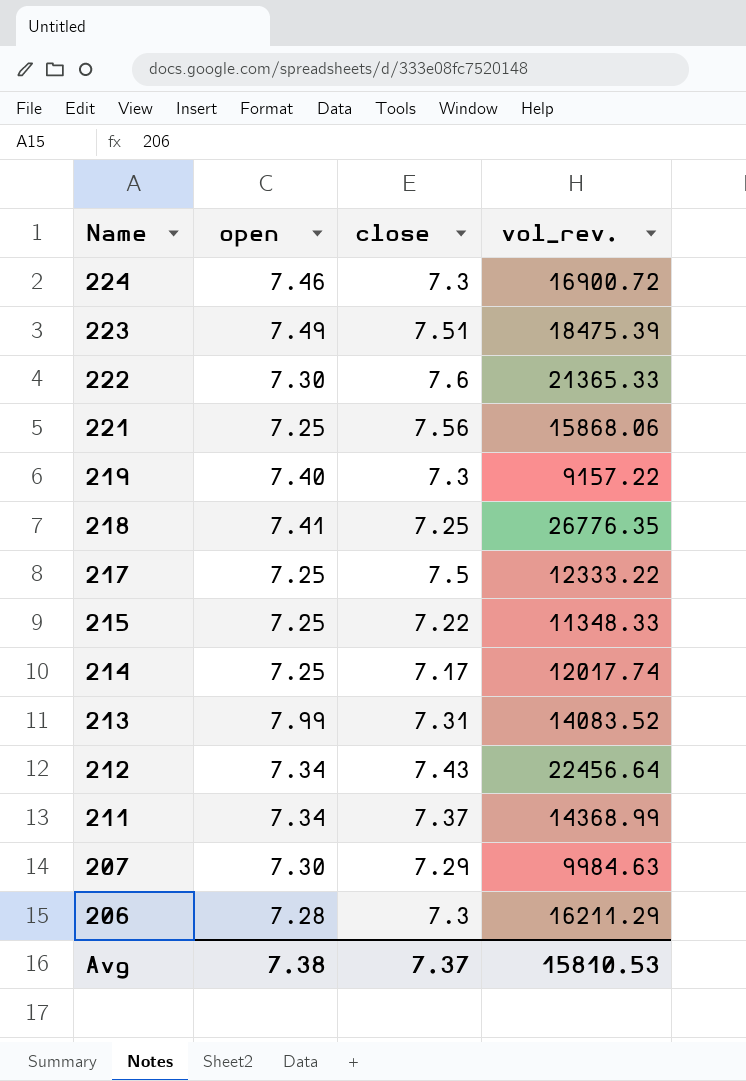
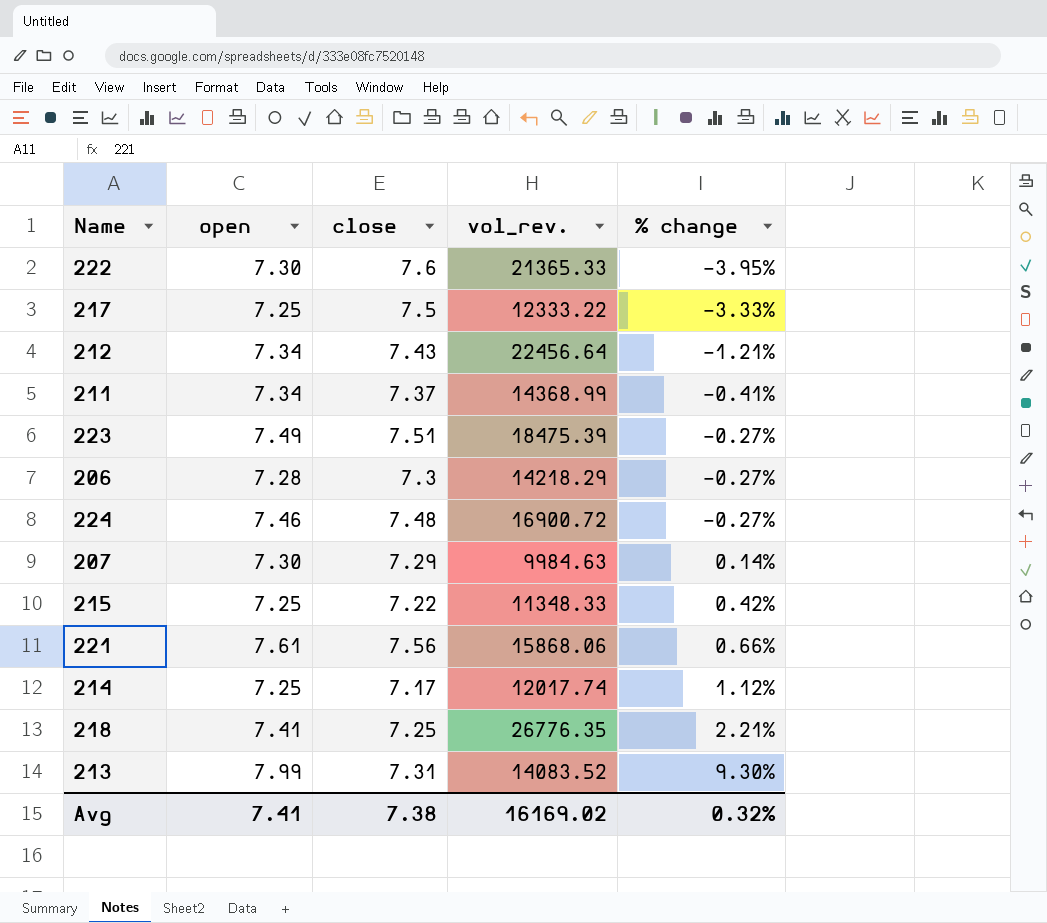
row order: Name descending -> % change ascending
column % change | formula: none -> ([open] - [close]) / [close]
row 219: 7.40 | 7.3 | 9157.22 -> none
206 | vol_rev.: 16211.29 -> 14218.29
224 | close: 7.3 -> 7.48
221 | open: 7.25 -> 7.61
Avg | open: 7.38 -> 7.41
Avg | close: 7.37 -> 7.38
Avg | vol_rev.: 15810.53 -> 16169.02

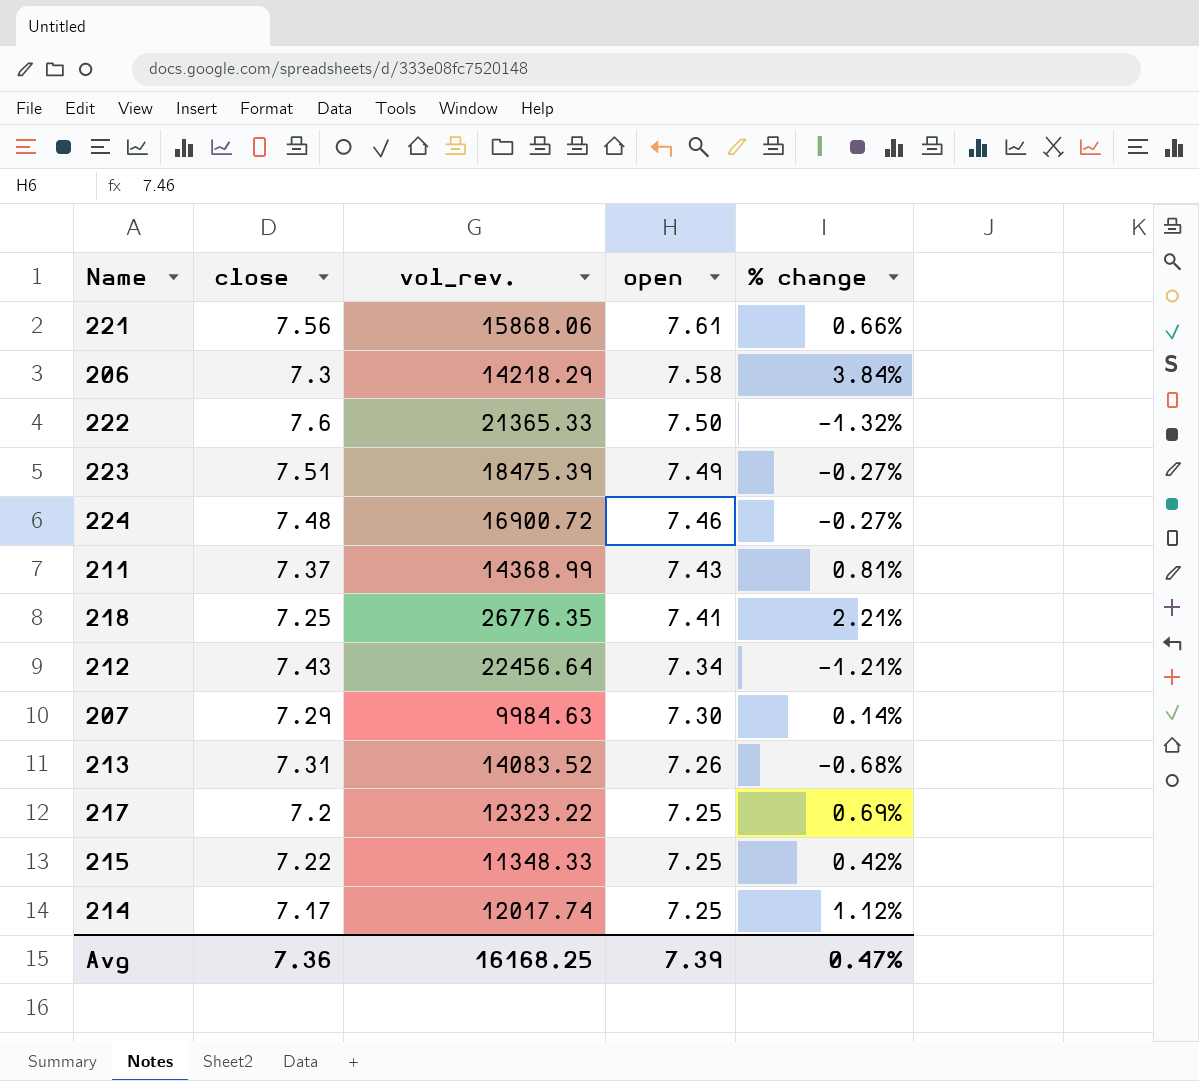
row order: % change ascending -> open descending
column open | position: 2 -> 4
206 | open: 7.28 -> 7.58
206 | % change: -0.27% -> 3.84%
222 | open: 7.30 -> 7.50
222 | % change: -3.95% -> -1.32%
211 | open: 7.34 -> 7.43
211 | % change: -0.41% -> 0.81%
213 | open: 7.99 -> 7.26
213 | % change: 9.30% -> -0.68%
217 | close: 7.5 -> 7.2
217 | vol_rev.: 12333.22 -> 12323.22
217 | % change: -3.33% -> 0.69%
Avg | close: 7.38 -> 7.36
Avg | vol_rev.: 16169.02 -> 16168.25
Avg | open: 7.41 -> 7.39
Avg | % change: 0.32% -> 0.47%

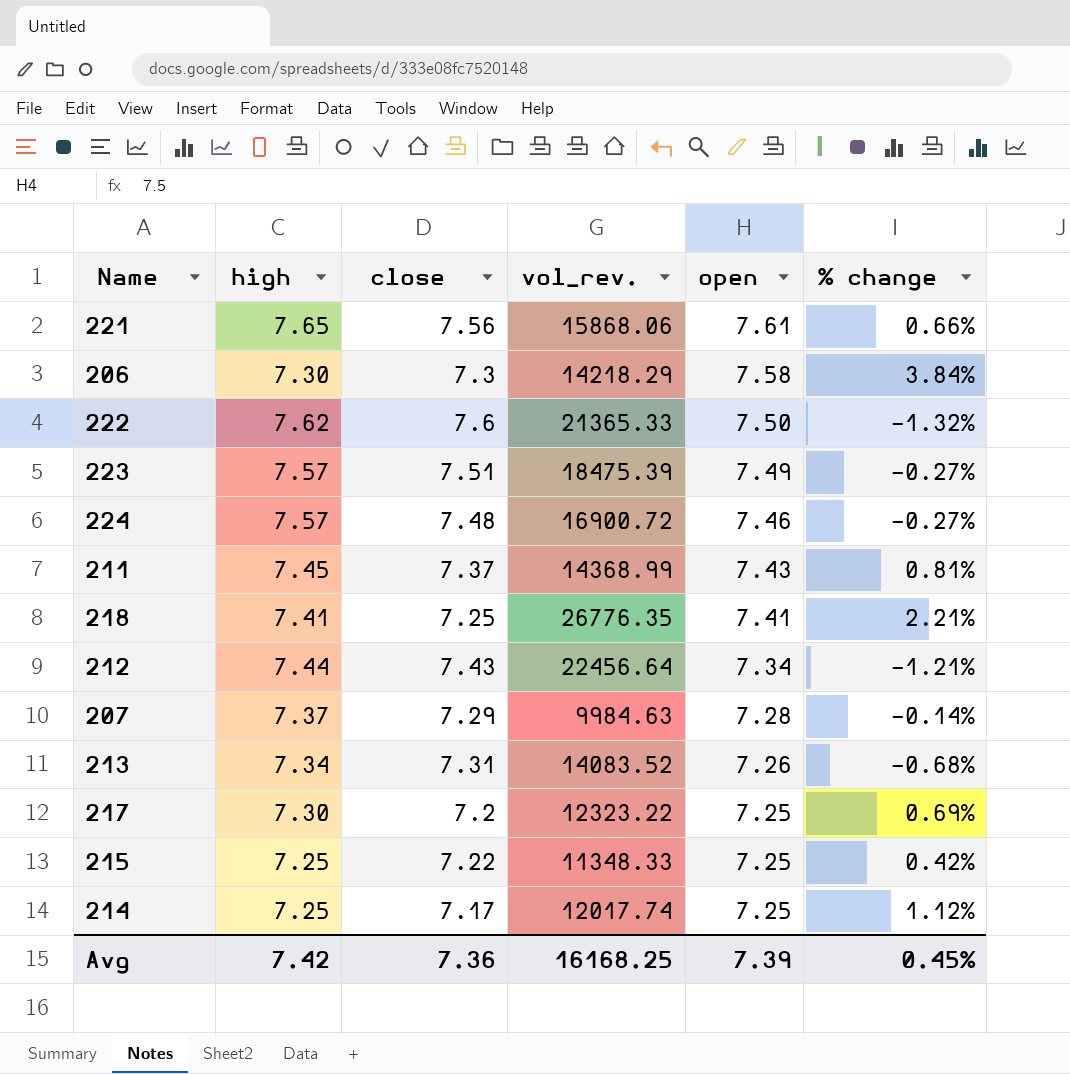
column high | position: none -> 2
207 | open: 7.30 -> 7.28
207 | % change: 0.14% -> -0.14%
Avg | % change: 0.47% -> 0.45%

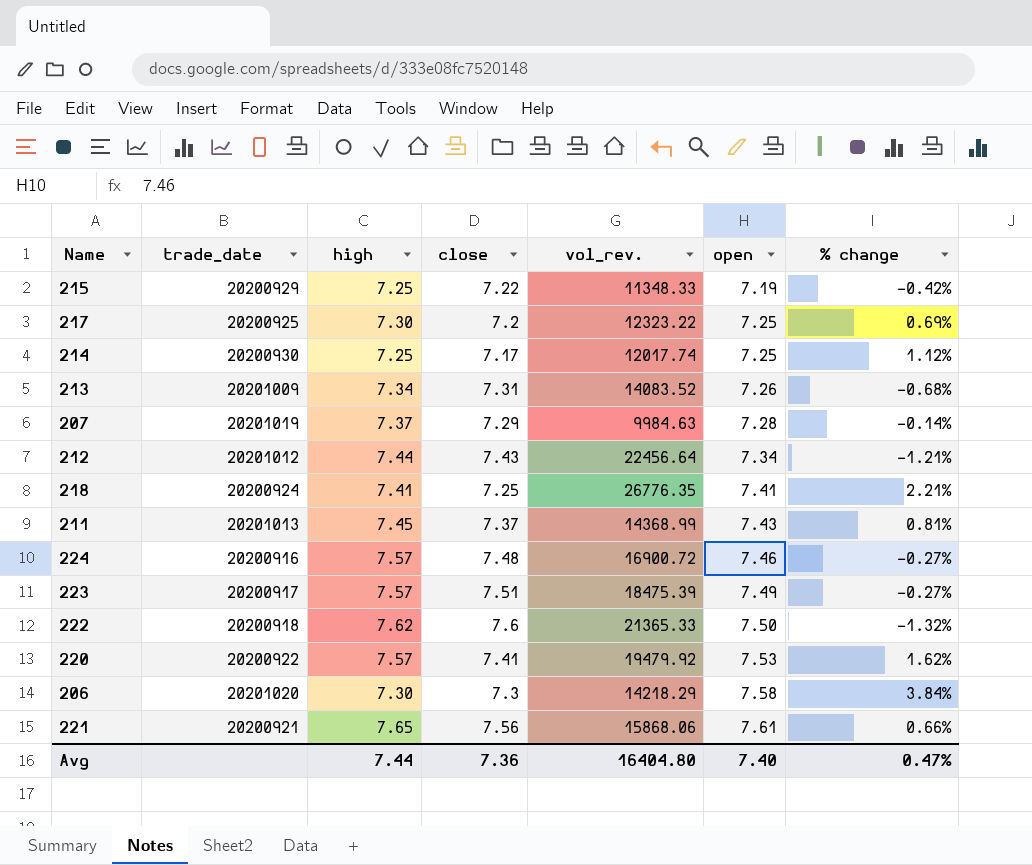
row order: open descending -> open ascending
column trade_date | position: none -> 2
215 | open: 7.25 -> 7.19
215 | % change: 0.42% -> -0.42%
row 220: none -> 20200922 | 7.57 | 7.41 | 19479.92 | 7.53 | 1.62%
Avg | high: 7.42 -> 7.44
Avg | vol_rev.: 16168.25 -> 16404.80
Avg | open: 7.39 -> 7.40
Avg | % change: 0.45% -> 0.47%

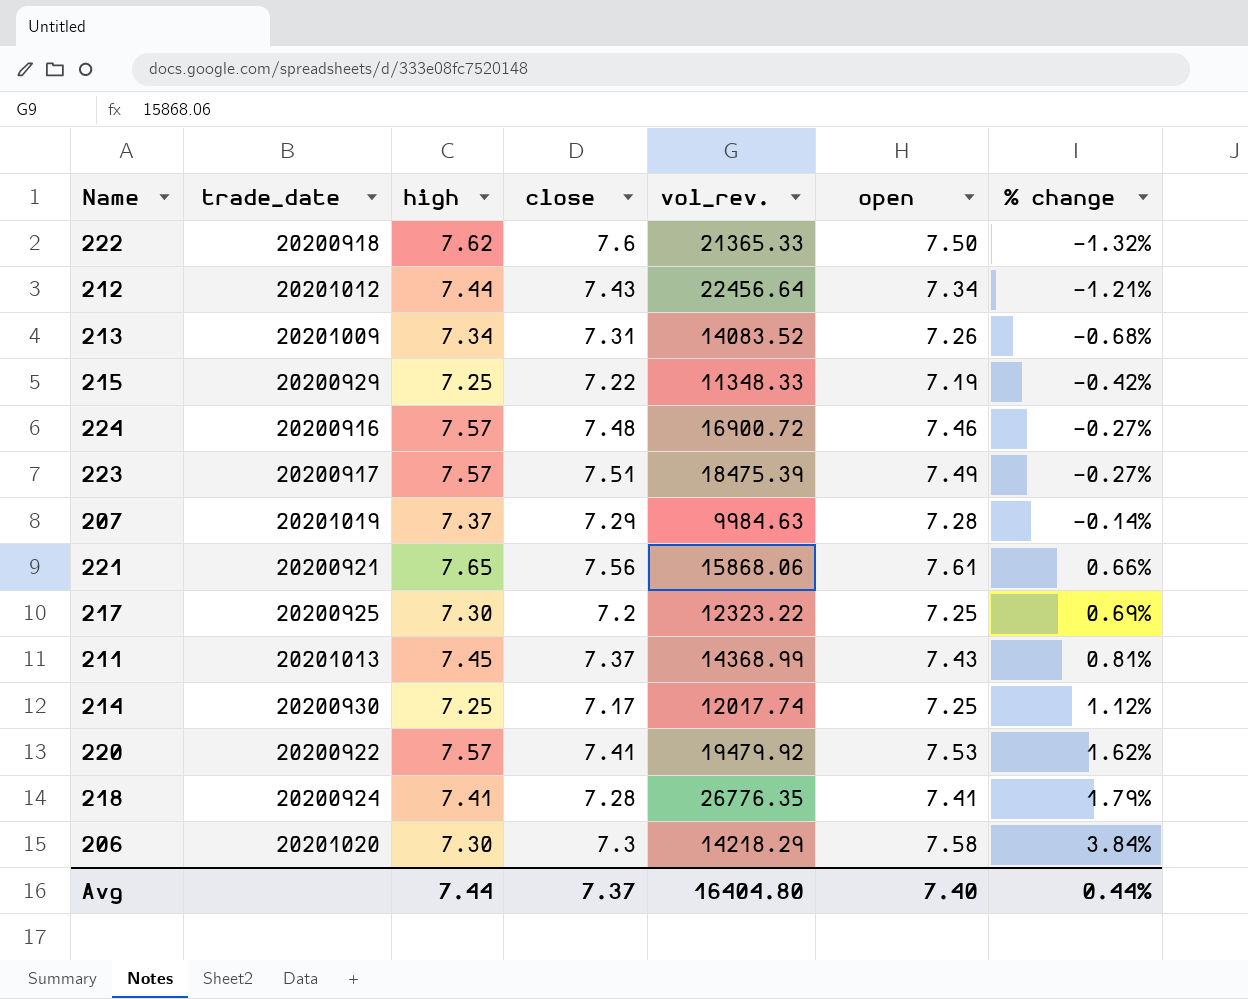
row order: open ascending -> % change ascending
218 | close: 7.25 -> 7.28
218 | % change: 2.21% -> 1.79%
Avg | close: 7.36 -> 7.37
Avg | % change: 0.47% -> 0.44%

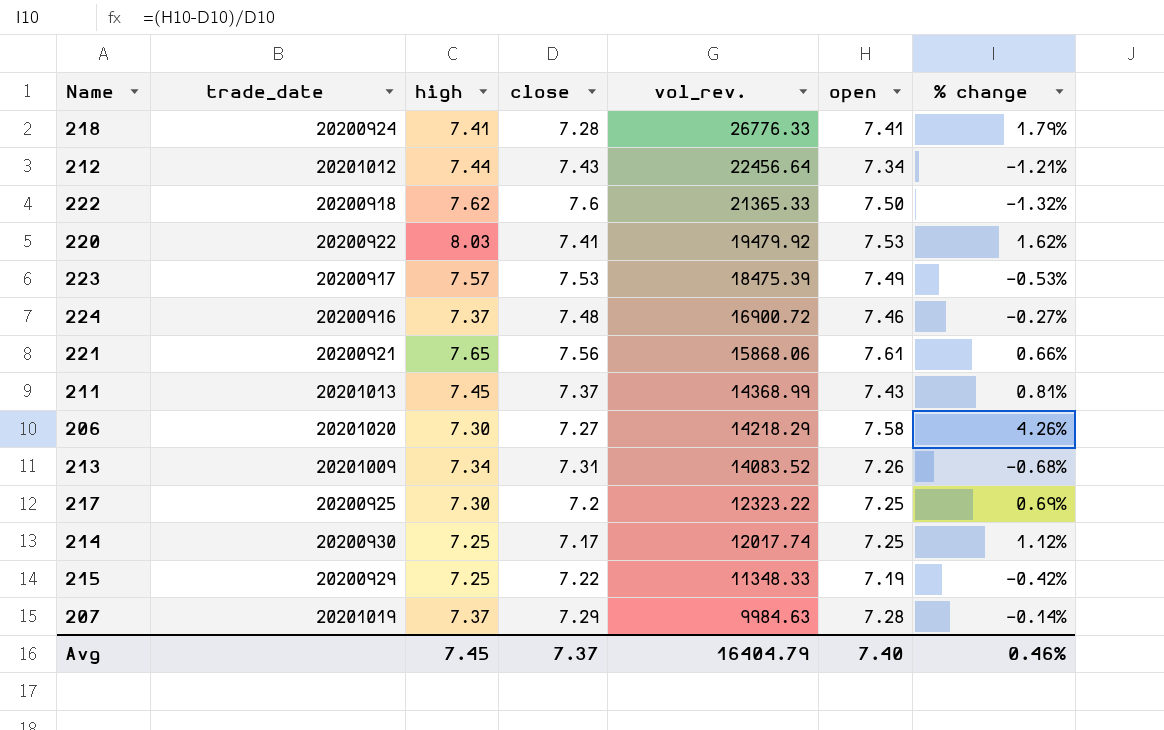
row order: % change ascending -> vol_rev. descending
218 | vol_rev.: 26776.35 -> 26776.33
220 | high: 7.57 -> 8.03
223 | close: 7.51 -> 7.53
223 | % change: -0.27% -> -0.53%
224 | high: 7.57 -> 7.37
206 | close: 7.3 -> 7.27
206 | % change: 3.84% -> 4.26%
Avg | high: 7.44 -> 7.45
Avg | vol_rev.: 16404.80 -> 16404.79
Avg | % change: 0.44% -> 0.46%

